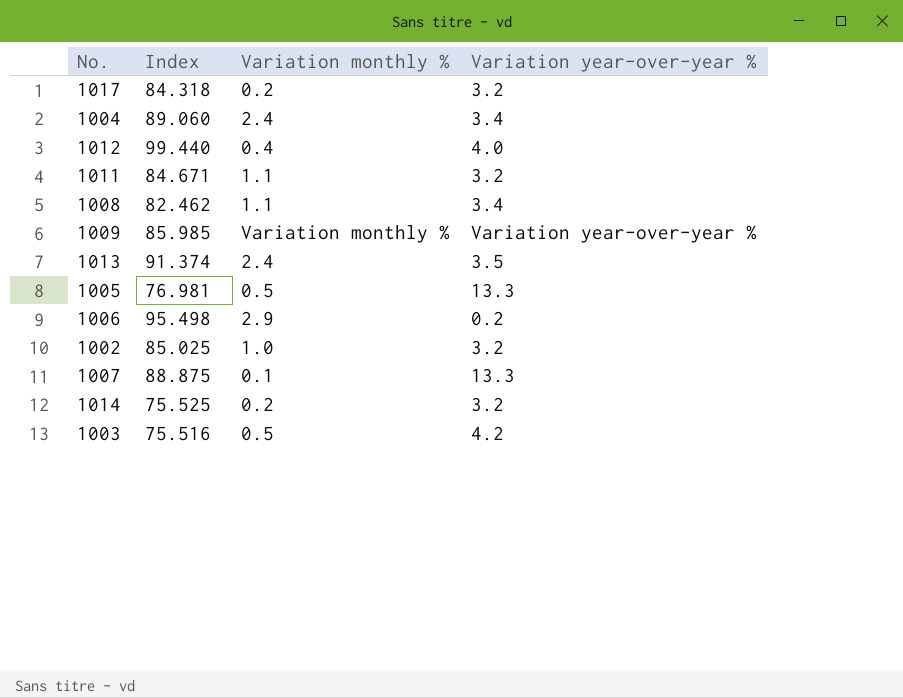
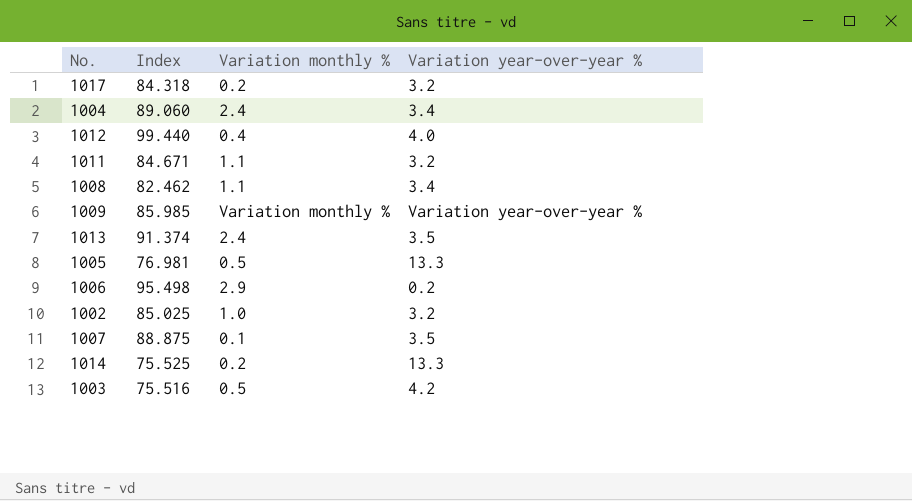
1007 | Variation year-over-year %: 13.3 -> 3.5
1014 | Variation year-over-year %: 3.2 -> 13.3

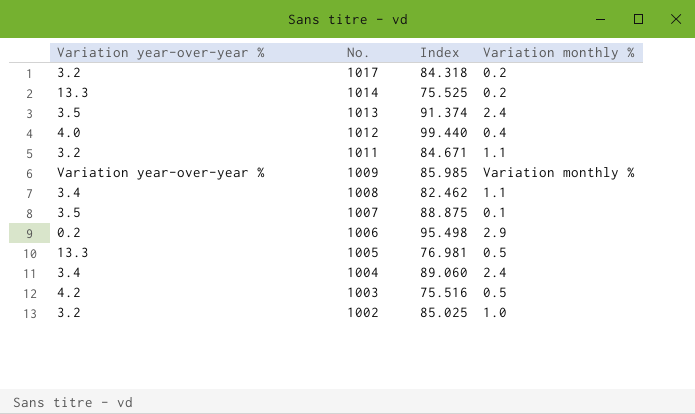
row order: none -> No. descending
column Variation year-over-year % | position: 4 -> 1

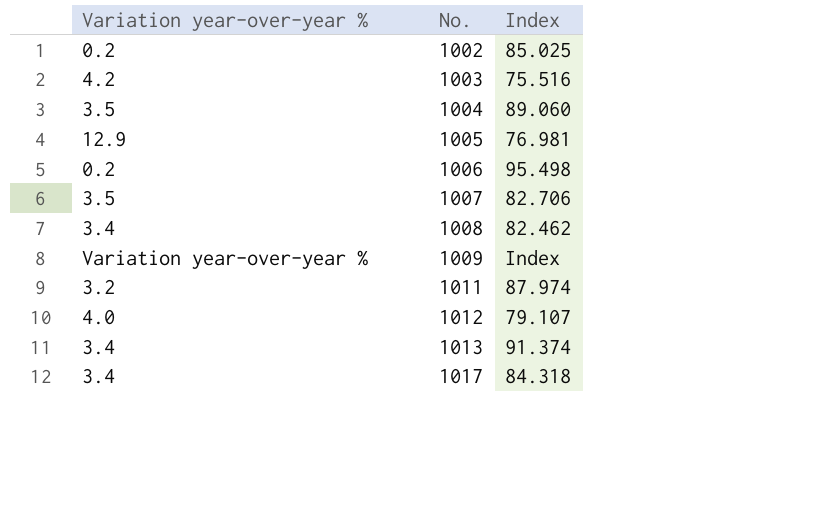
row order: No. descending -> No. ascending
column Variation monthly % | position: 4 -> none
row 1014: 13.3 | 75.525 | 0.2 -> none
1002 | Variation year-over-year %: 3.2 -> 0.2
1004 | Variation year-over-year %: 3.4 -> 3.5
1005 | Variation year-over-year %: 13.3 -> 12.9
1007 | Index: 88.875 -> 82.706
1009 | Index: 85.985 -> Index
1011 | Index: 84.671 -> 87.974
1012 | Index: 99.440 -> 79.107
1013 | Variation year-over-year %: 3.5 -> 3.4
1017 | Variation year-over-year %: 3.2 -> 3.4

